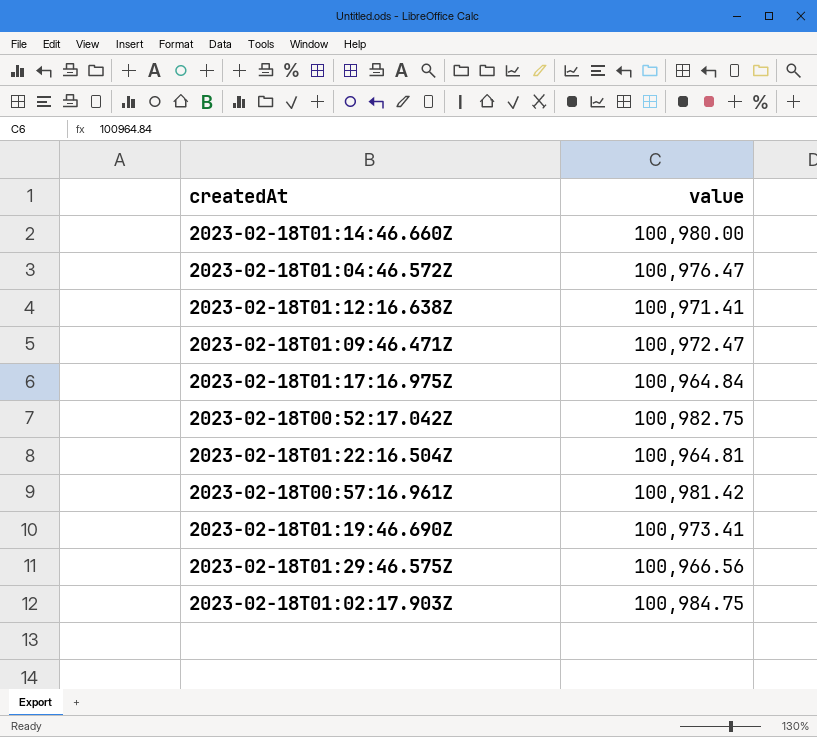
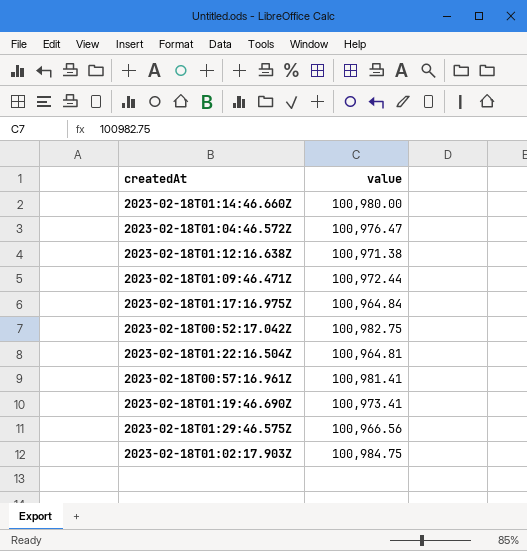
2023-02-18T01:12:16.638Z | value: 100,971.41 -> 100,971.38
2023-02-18T01:09:46.471Z | value: 100,972.47 -> 100,972.44
2023-02-18T00:57:16.961Z | value: 100,981.42 -> 100,981.41

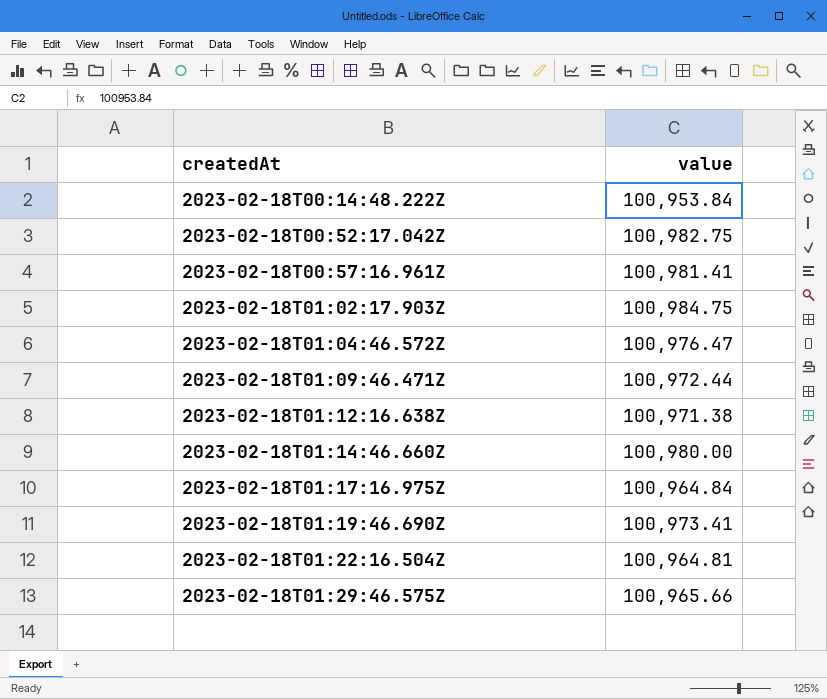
row order: none -> createdAt ascending
row 2023-02-18T00:14:48.222Z: none -> 100,953.84
2023-02-18T01:29:46.575Z | value: 100,966.56 -> 100,965.66

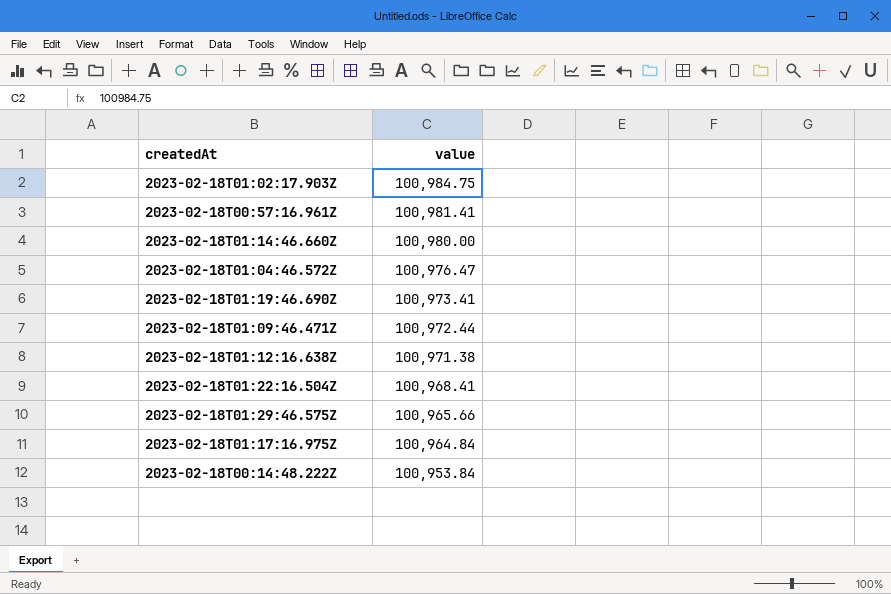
row order: createdAt ascending -> value descending
row 2023-02-18T00:52:17.042Z: 100,982.75 -> none
2023-02-18T01:22:16.504Z | value: 100,964.81 -> 100,968.41

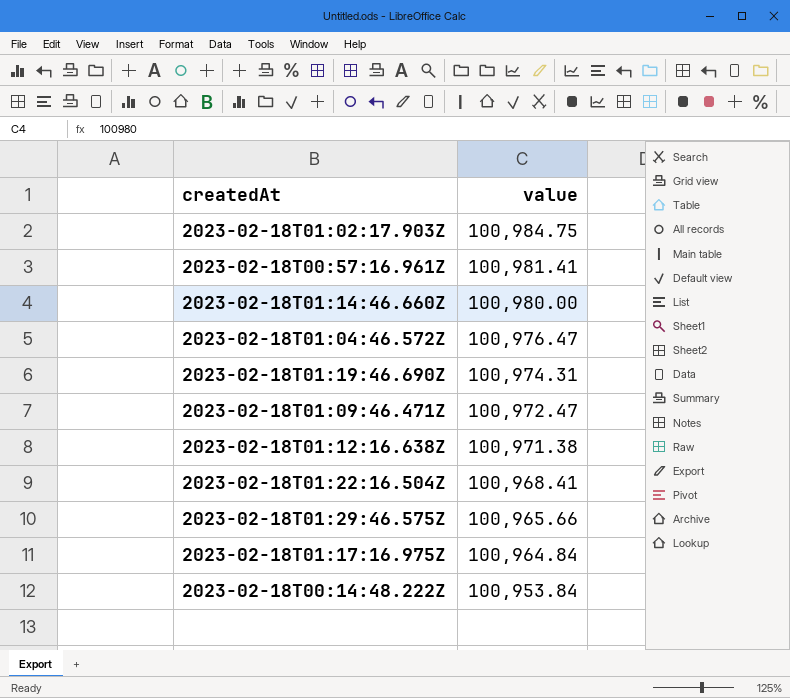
2023-02-18T01:19:46.690Z | value: 100,973.41 -> 100,974.31
2023-02-18T01:09:46.471Z | value: 100,972.44 -> 100,972.47

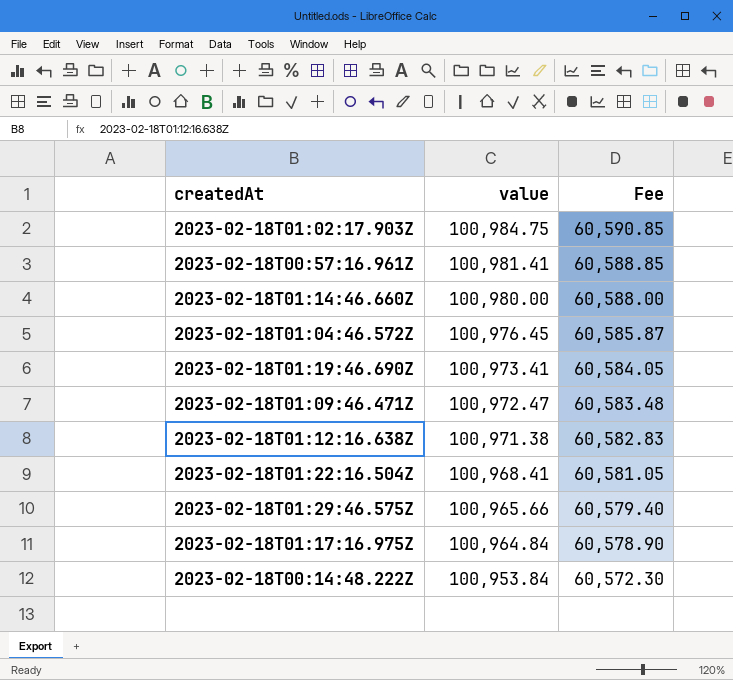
column Fee | formula: none -> [value] * 0.6
2023-02-18T01:04:46.572Z | value: 100,976.47 -> 100,976.45
2023-02-18T01:19:46.690Z | value: 100,974.31 -> 100,973.41

